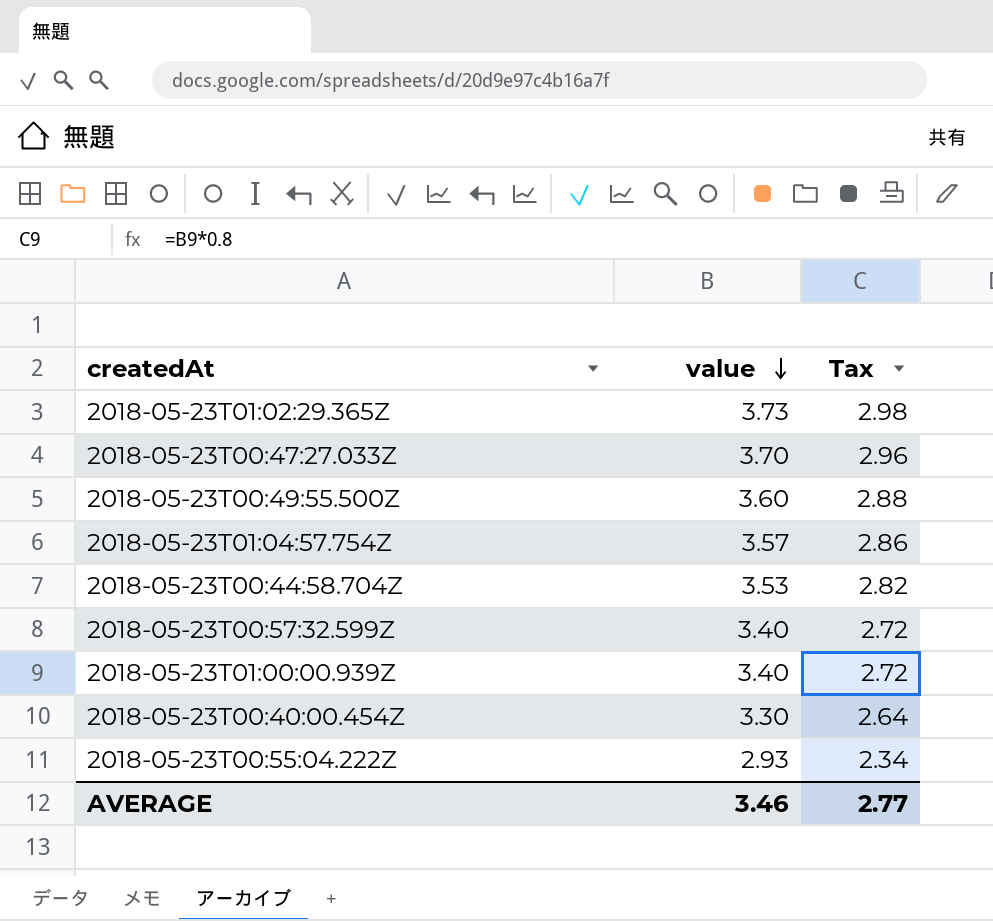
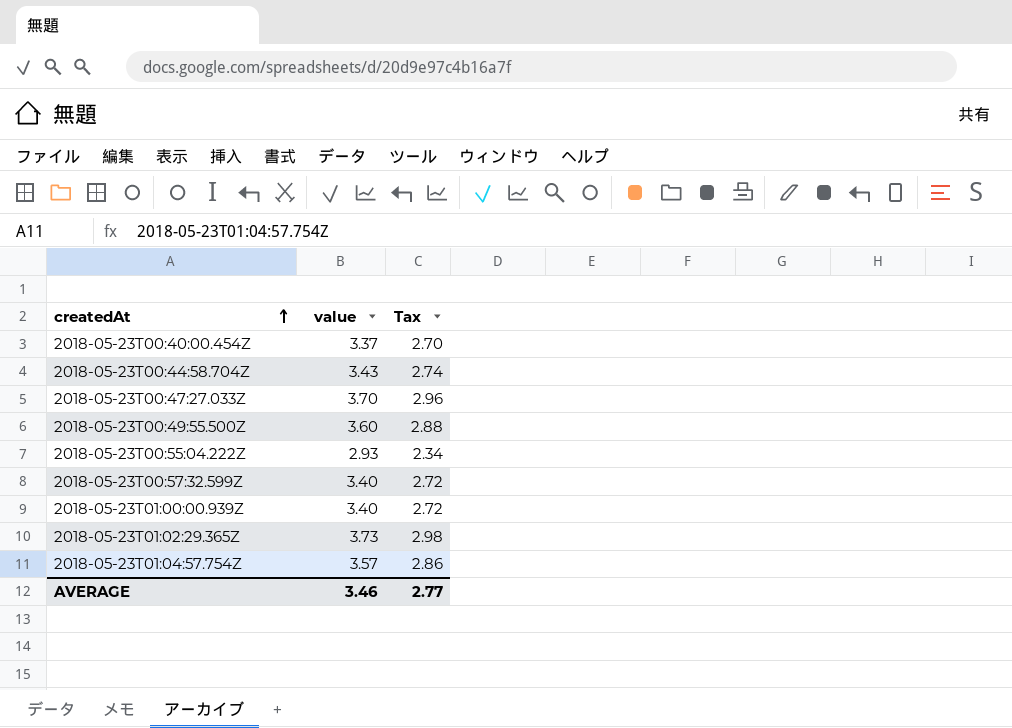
row order: value descending -> createdAt ascending
2018-05-23T00:40:00.454Z | value: 3.30 -> 3.37
2018-05-23T00:40:00.454Z | Tax: 2.64 -> 2.70
2018-05-23T00:44:58.704Z | value: 3.53 -> 3.43
2018-05-23T00:44:58.704Z | Tax: 2.82 -> 2.74

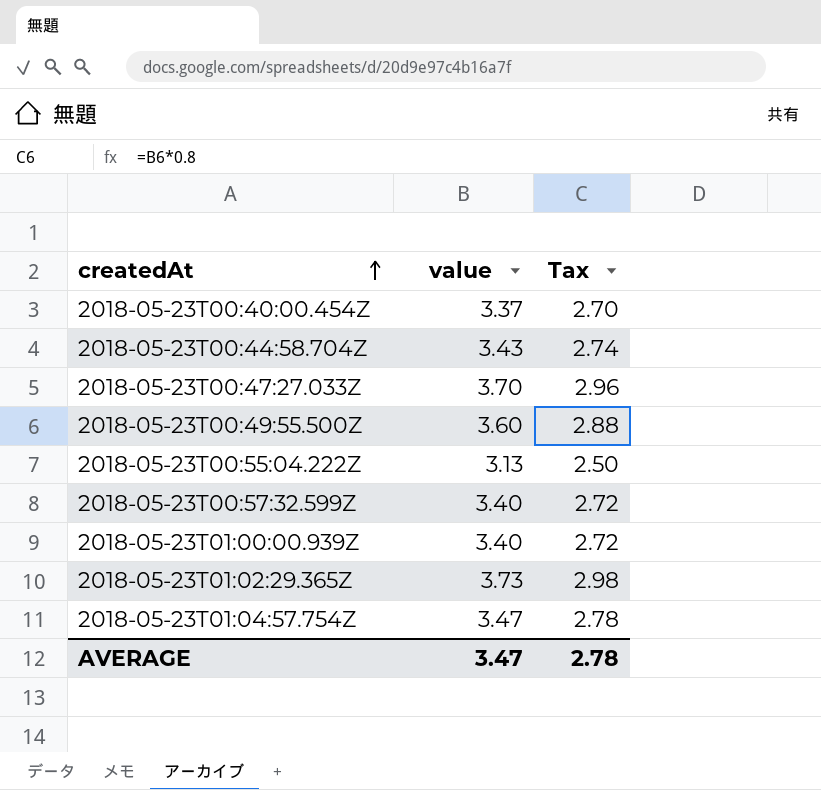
2018-05-23T00:55:04.222Z | value: 2.93 -> 3.13
2018-05-23T00:55:04.222Z | Tax: 2.34 -> 2.50
2018-05-23T01:04:57.754Z | value: 3.57 -> 3.47
2018-05-23T01:04:57.754Z | Tax: 2.86 -> 2.78
AVERAGE | value: 3.46 -> 3.47
AVERAGE | Tax: 2.77 -> 2.78

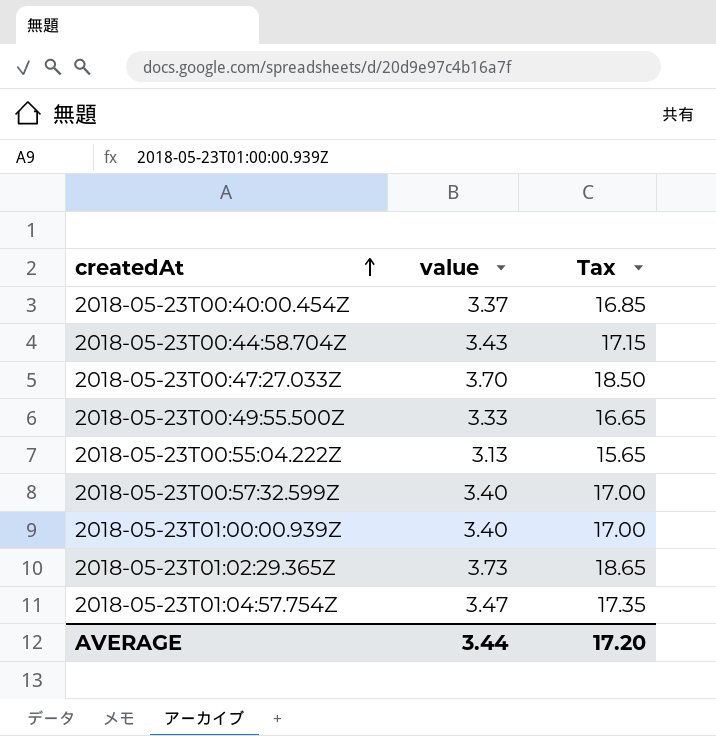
column Tax | formula: [value] * 0.8 -> [value] * 5
2018-05-23T00:49:55.500Z | value: 3.60 -> 3.33
AVERAGE | value: 3.47 -> 3.44
AVERAGE | Tax: 2.78 -> 17.20

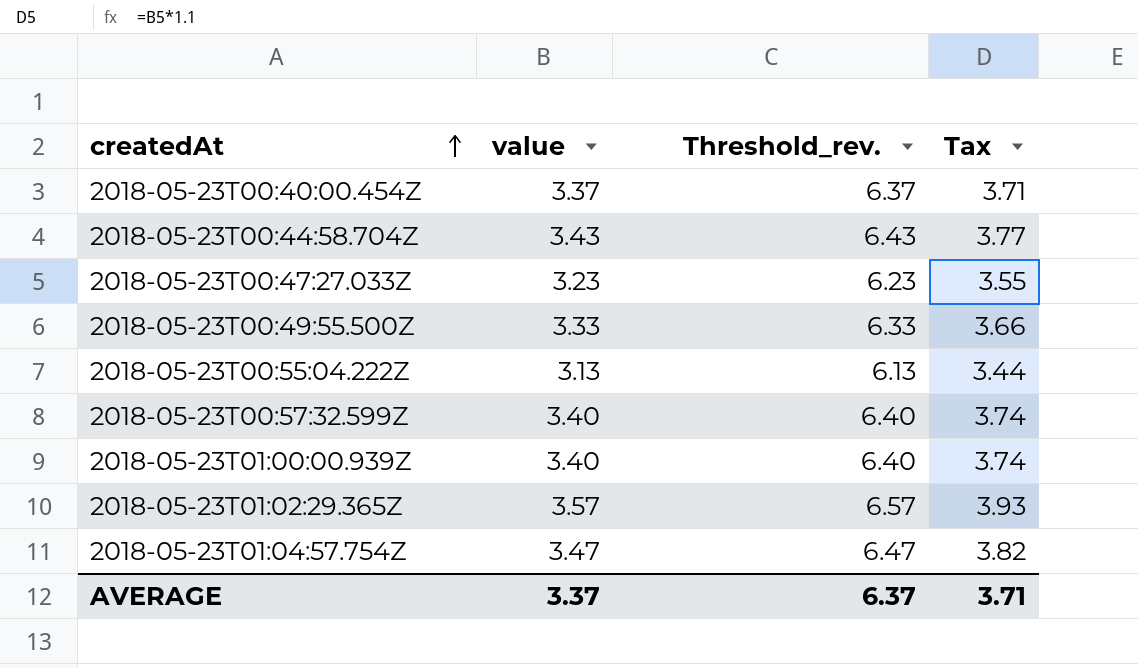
column Threshold_rev. | formula: none -> [value] + 3
column Tax | formula: [value] * 5 -> [value] * 1.1
2018-05-23T00:47:27.033Z | value: 3.70 -> 3.23
2018-05-23T01:02:29.365Z | value: 3.73 -> 3.57
AVERAGE | value: 3.44 -> 3.37
AVERAGE | Tax: 17.20 -> 3.71

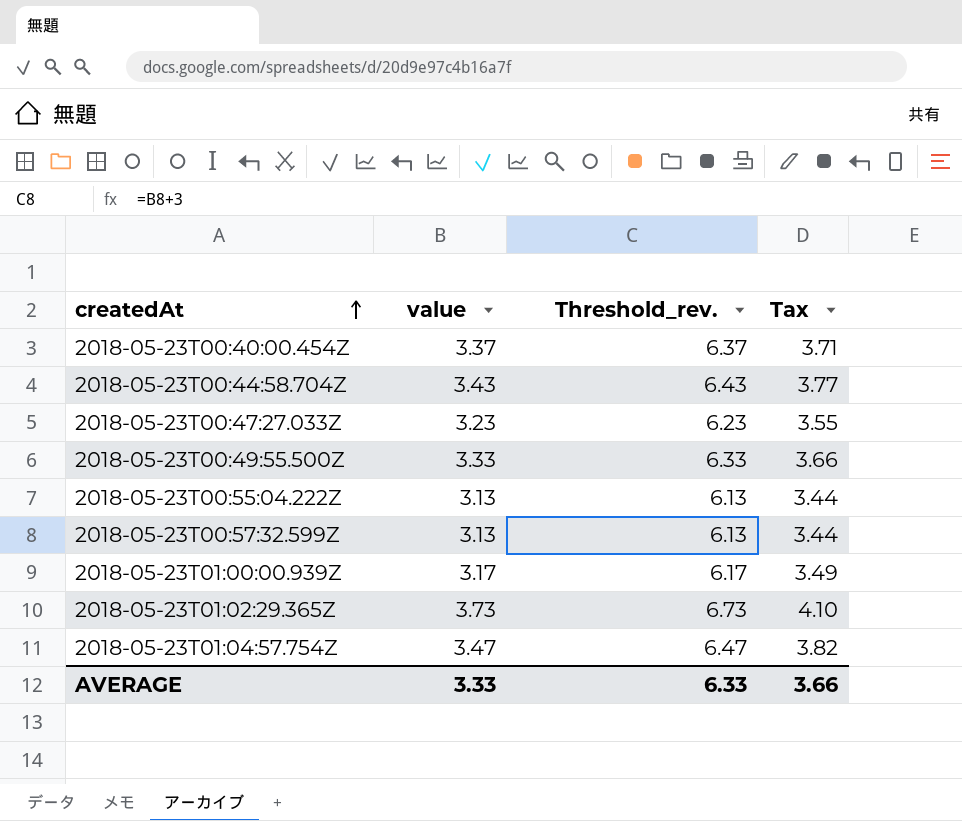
2018-05-23T00:57:32.599Z | value: 3.40 -> 3.13
2018-05-23T00:57:32.599Z | Threshold_rev.: 6.40 -> 6.13
2018-05-23T00:57:32.599Z | Tax: 3.74 -> 3.44
2018-05-23T01:00:00.939Z | value: 3.40 -> 3.17
2018-05-23T01:00:00.939Z | Threshold_rev.: 6.40 -> 6.17
2018-05-23T01:00:00.939Z | Tax: 3.74 -> 3.49
2018-05-23T01:02:29.365Z | value: 3.57 -> 3.73
2018-05-23T01:02:29.365Z | Threshold_rev.: 6.57 -> 6.73
2018-05-23T01:02:29.365Z | Tax: 3.93 -> 4.10
AVERAGE | value: 3.37 -> 3.33
AVERAGE | Threshold_rev.: 6.37 -> 6.33
AVERAGE | Tax: 3.71 -> 3.66

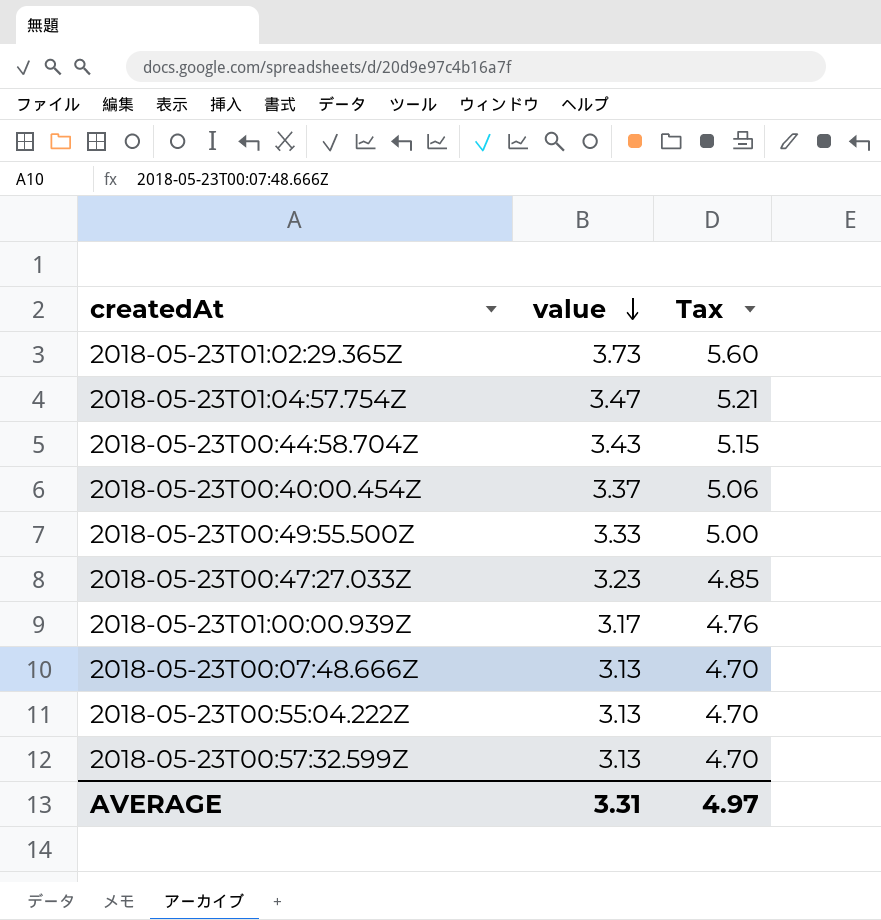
row order: createdAt ascending -> value descending
column Threshold_rev. | formula: [value] + 3 -> none
column Tax | formula: [value] * 1.1 -> [value] * 1.5
row 2018-05-23T00:07:48.666Z: none -> 3.13 | 4.70
AVERAGE | value: 3.33 -> 3.31
AVERAGE | Tax: 3.66 -> 4.97

